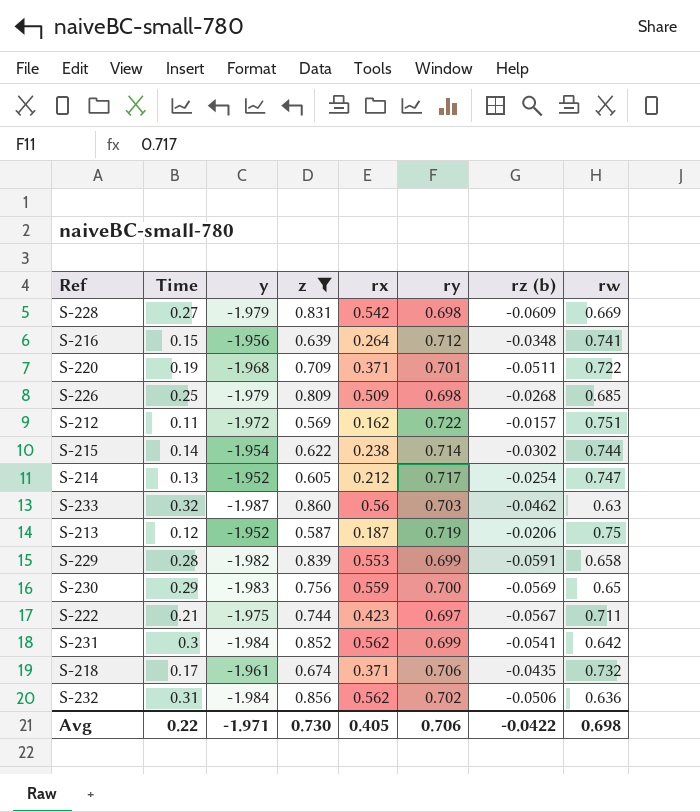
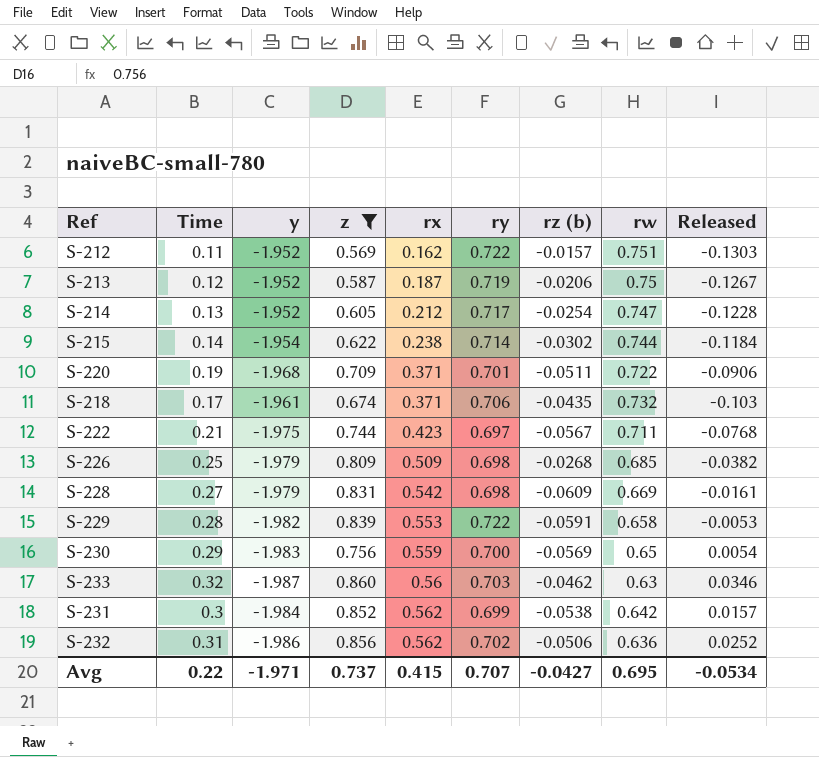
row order: none -> rx ascending
column Released | position: none -> 9
row S-216: 0.15 | -1.956 | 0.639 | 0.264 | 0.712 | -0.0348 | 0.741 -> none
S-212 | y: -1.972 -> -1.952
S-229 | ry: 0.699 -> 0.722
S-231 | rz (b): -0.0541 -> -0.0538
S-232 | y: -1.984 -> -1.986
Avg | z: 0.730 -> 0.737
Avg | rx: 0.405 -> 0.415
Avg | ry: 0.706 -> 0.707
Avg | rz (b): -0.0422 -> -0.0427
Avg | rw: 0.698 -> 0.695

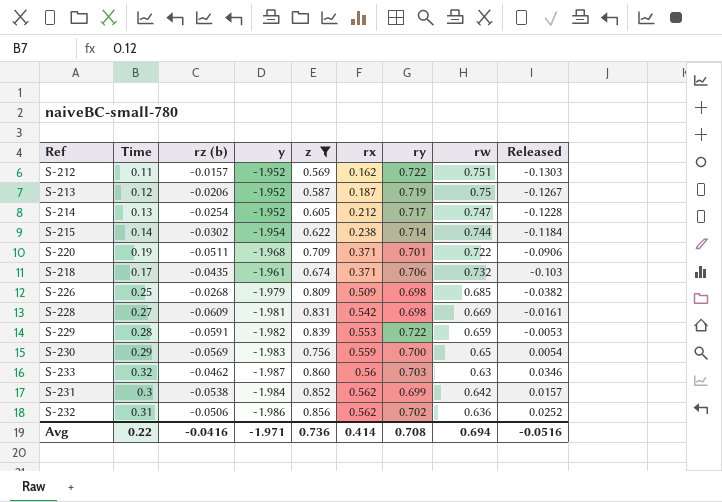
column rz (b) | position: 7 -> 3
row S-222: 0.21 | -1.975 | 0.744 | 0.423 | 0.697 | -0.0567 | 0.711 | -0.0768 -> none
S-228 | y: -1.979 -> -1.981
S-229 | rw: 0.658 -> 0.659
Avg | rz (b): -0.0427 -> -0.0416
Avg | z: 0.737 -> 0.736
Avg | rx: 0.415 -> 0.414
Avg | ry: 0.707 -> 0.708
Avg | rw: 0.695 -> 0.694
Avg | Released: -0.0534 -> -0.0516

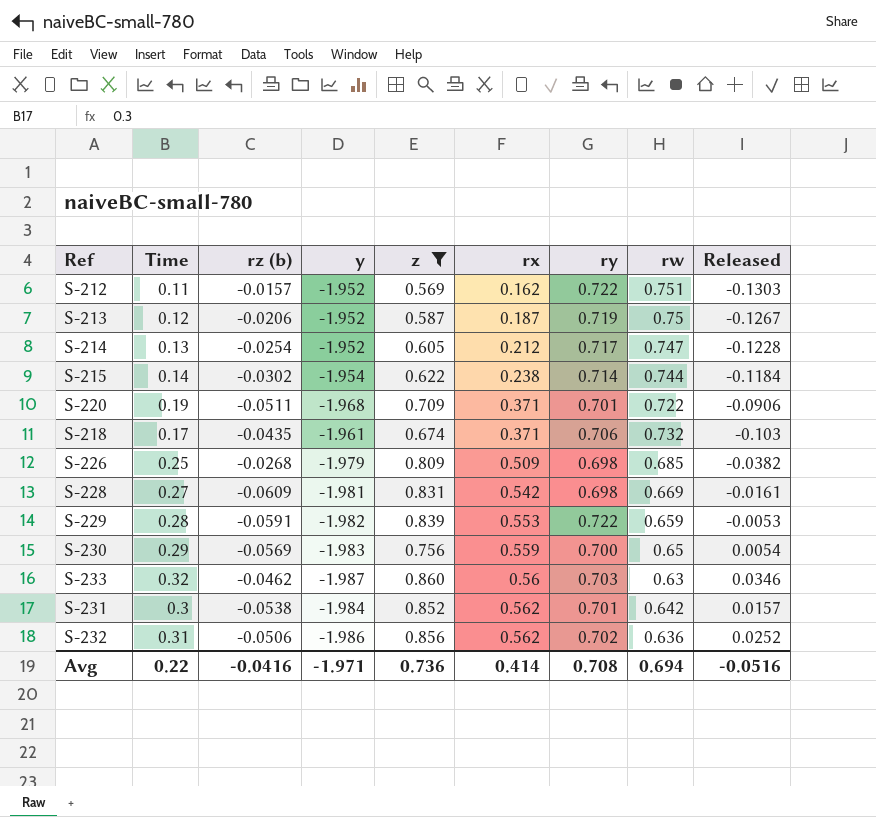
S-231 | ry: 0.699 -> 0.701

